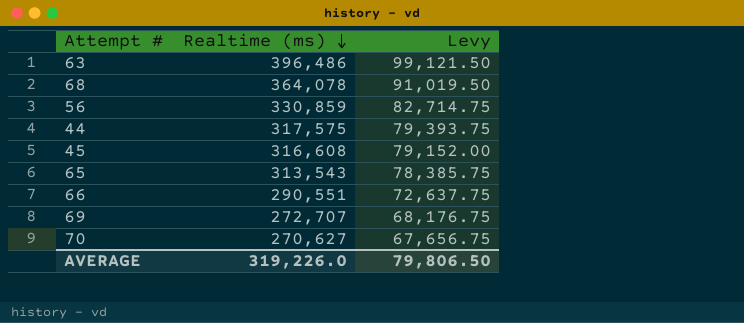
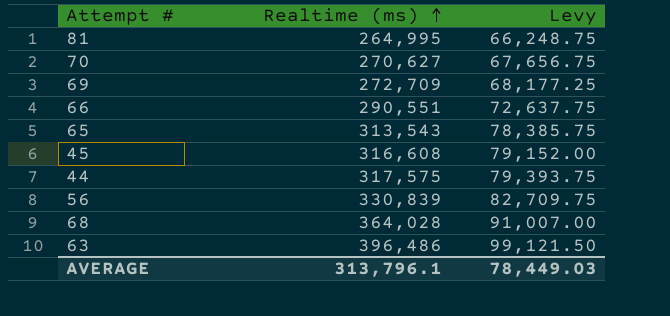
row order: Realtime (ms) descending -> Realtime (ms) ascending
row 81: none -> 264,995 | 66,248.75
69 | Realtime (ms): 272,707 -> 272,709
69 | Levy: 68,176.75 -> 68,177.25
56 | Realtime (ms): 330,859 -> 330,839
56 | Levy: 82,714.75 -> 82,709.75
68 | Realtime (ms): 364,078 -> 364,028
68 | Levy: 91,019.50 -> 91,007.00
AVERAGE | Realtime (ms): 319,226.0 -> 313,796.1
AVERAGE | Levy: 79,806.50 -> 78,449.03

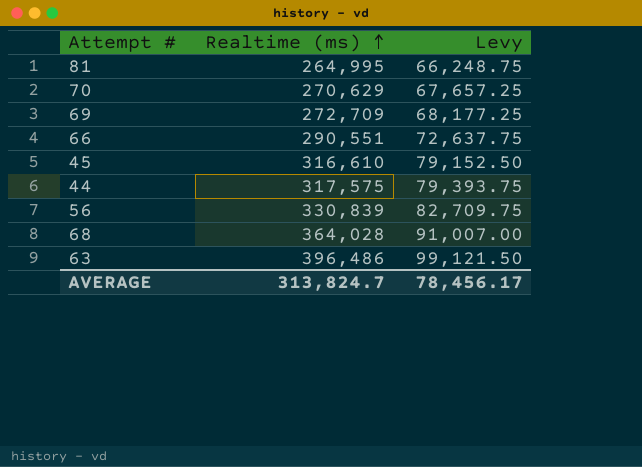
row 65: 313,543 | 78,385.75 -> none
70 | Realtime (ms): 270,627 -> 270,629
70 | Levy: 67,656.75 -> 67,657.25
45 | Realtime (ms): 316,608 -> 316,610
45 | Levy: 79,152.00 -> 79,152.50
AVERAGE | Realtime (ms): 313,796.1 -> 313,824.7
AVERAGE | Levy: 78,449.03 -> 78,456.17

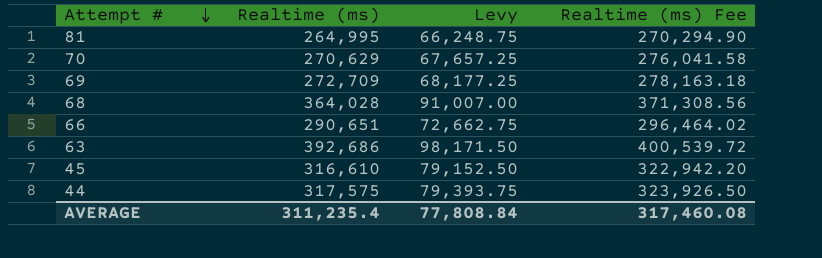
row order: Realtime (ms) ascending -> Attempt # descending
column Realtime (ms) Fee | formula: none -> [Realtime (ms)] * 1.02
row 56: 330,839 | 82,709.75 -> none
66 | Realtime (ms): 290,551 -> 290,651
66 | Levy: 72,637.75 -> 72,662.75
63 | Realtime (ms): 396,486 -> 392,686
63 | Levy: 99,121.50 -> 98,171.50
AVERAGE | Realtime (ms): 313,824.7 -> 311,235.4
AVERAGE | Levy: 78,456.17 -> 77,808.84

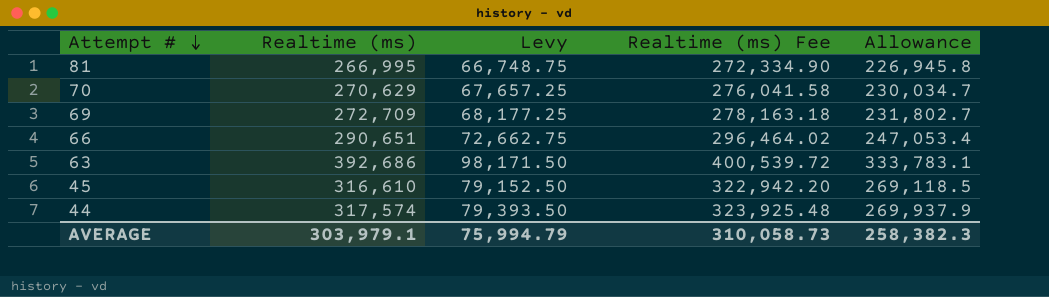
column Allowance | formula: none -> [Realtime (ms)] * 0.85
row 68: 364,028 | 91,007.00 | 371,308.56 -> none
81 | Realtime (ms): 264,995 -> 266,995
81 | Levy: 66,248.75 -> 66,748.75
81 | Realtime (ms) Fee: 270,294.90 -> 272,334.90
44 | Realtime (ms): 317,575 -> 317,574
44 | Levy: 79,393.75 -> 79,393.50
44 | Realtime (ms) Fee: 323,926.50 -> 323,925.48
AVERAGE | Realtime (ms): 311,235.4 -> 303,979.1
AVERAGE | Levy: 77,808.84 -> 75,994.79
AVERAGE | Realtime (ms) Fee: 317,460.08 -> 310,058.73

